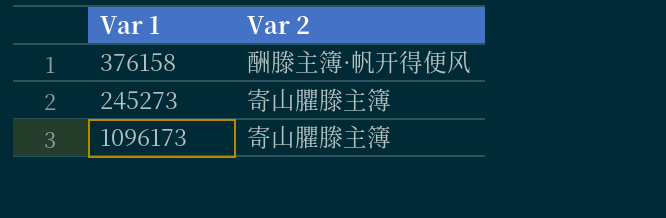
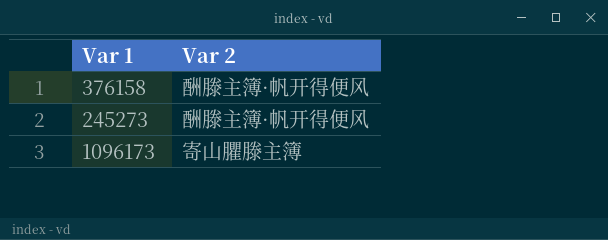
245273 | Var 2: 寄山臞滕主簿 -> 酬滕主簿·帆开得便风

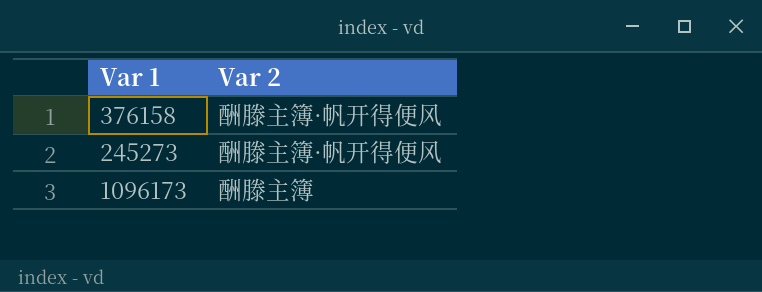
1096173 | Var 2: 寄山臞滕主簿 -> 酬滕主簿

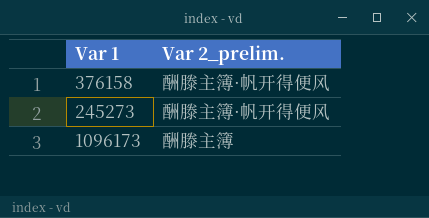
column name: Var 2 -> Var 2_prelim.

